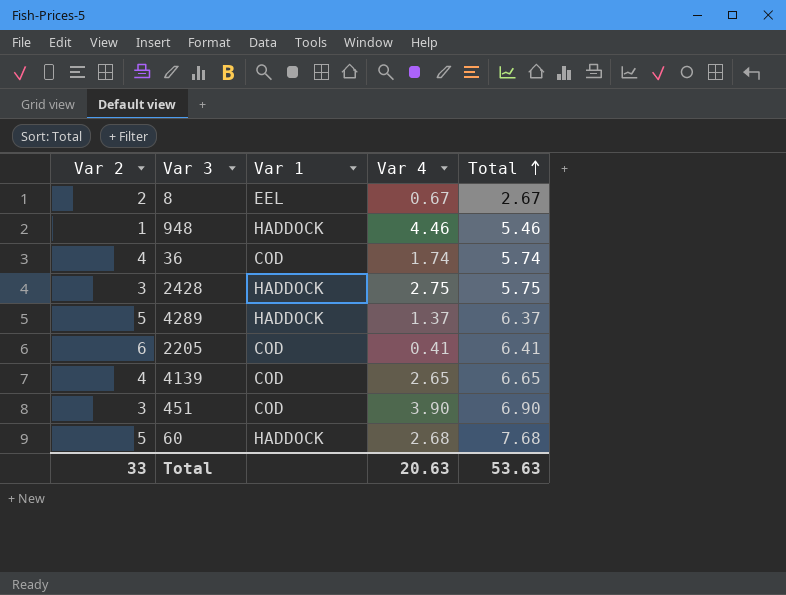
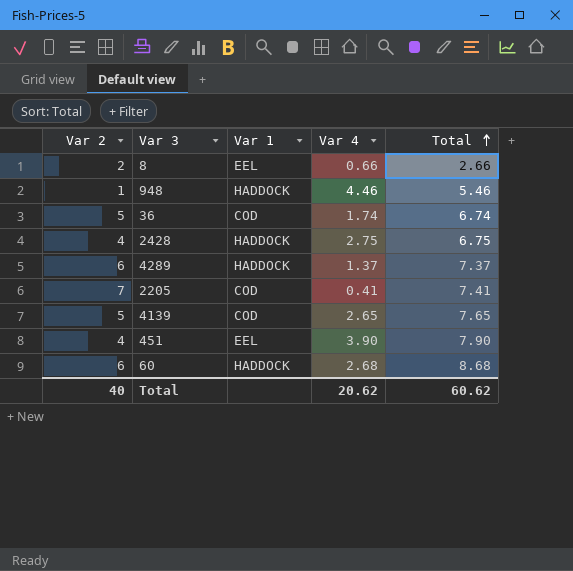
8 | Var 4: 0.67 -> 0.66
8 | Total: 2.67 -> 2.66
36 | Var 2: 4 -> 5
36 | Total: 5.74 -> 6.74
2428 | Var 2: 3 -> 4
2428 | Total: 5.75 -> 6.75
4289 | Var 2: 5 -> 6
4289 | Total: 6.37 -> 7.37
2205 | Var 2: 6 -> 7
2205 | Total: 6.41 -> 7.41
4139 | Var 2: 4 -> 5
4139 | Total: 6.65 -> 7.65
451 | Var 2: 3 -> 4
451 | Var 1: COD -> EEL
451 | Total: 6.90 -> 7.90
60 | Var 2: 5 -> 6
60 | Total: 7.68 -> 8.68
Total | Var 2: 33 -> 40
Total | Var 4: 20.63 -> 20.62
Total | Total: 53.63 -> 60.62

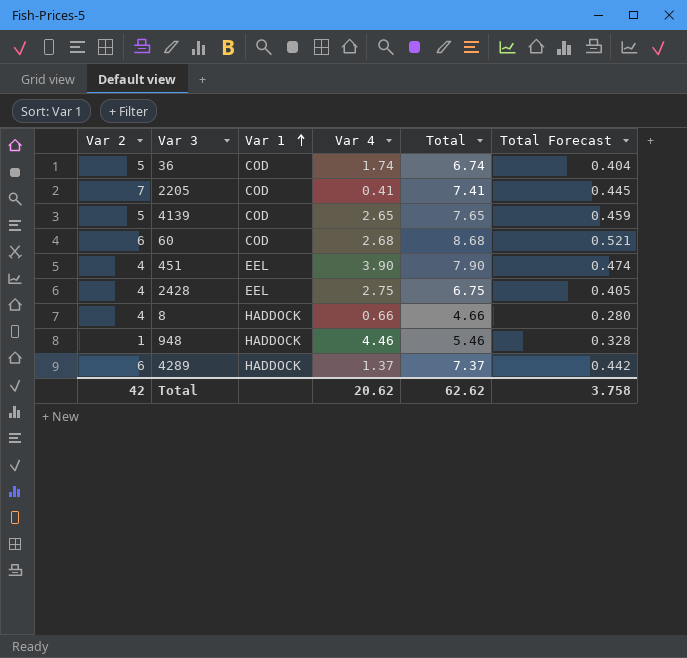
row order: Total ascending -> Var 1 ascending
column Total Forecast | formula: none -> [Total] * 0.06
60 | Var 1: HADDOCK -> COD
2428 | Var 1: HADDOCK -> EEL
8 | Var 2: 2 -> 4
8 | Var 1: EEL -> HADDOCK
8 | Total: 2.66 -> 4.66
Total | Var 2: 40 -> 42
Total | Total: 60.62 -> 62.62

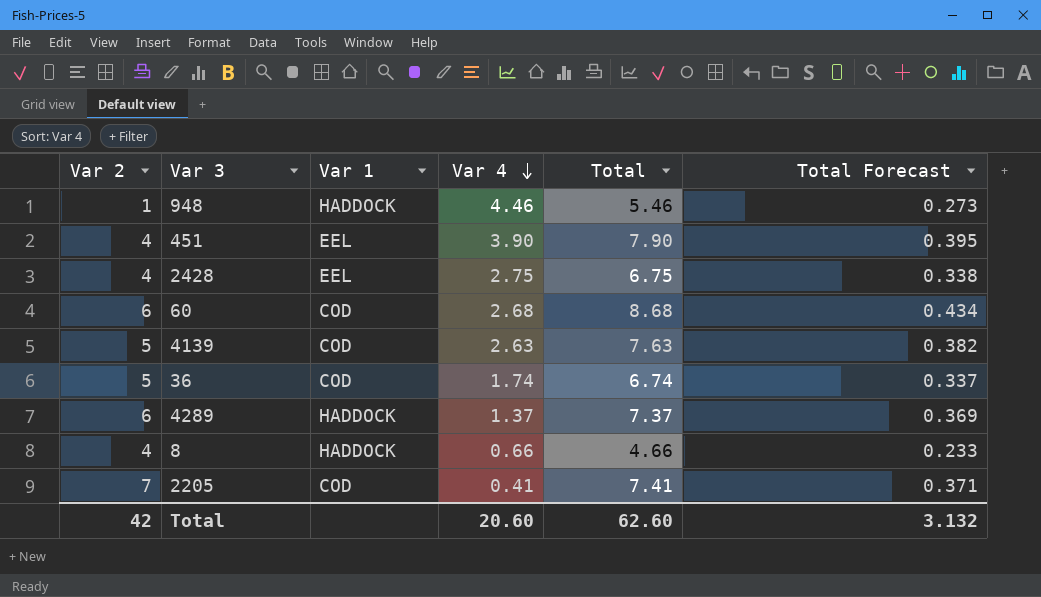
row order: Var 1 ascending -> Var 4 descending
column Total Forecast | formula: [Total] * 0.06 -> [Total] * 0.05
4139 | Var 4: 2.65 -> 2.63
4139 | Total: 7.65 -> 7.63
Total | Var 4: 20.62 -> 20.60
Total | Total: 62.62 -> 62.60
Total | Total Forecast: 3.758 -> 3.132

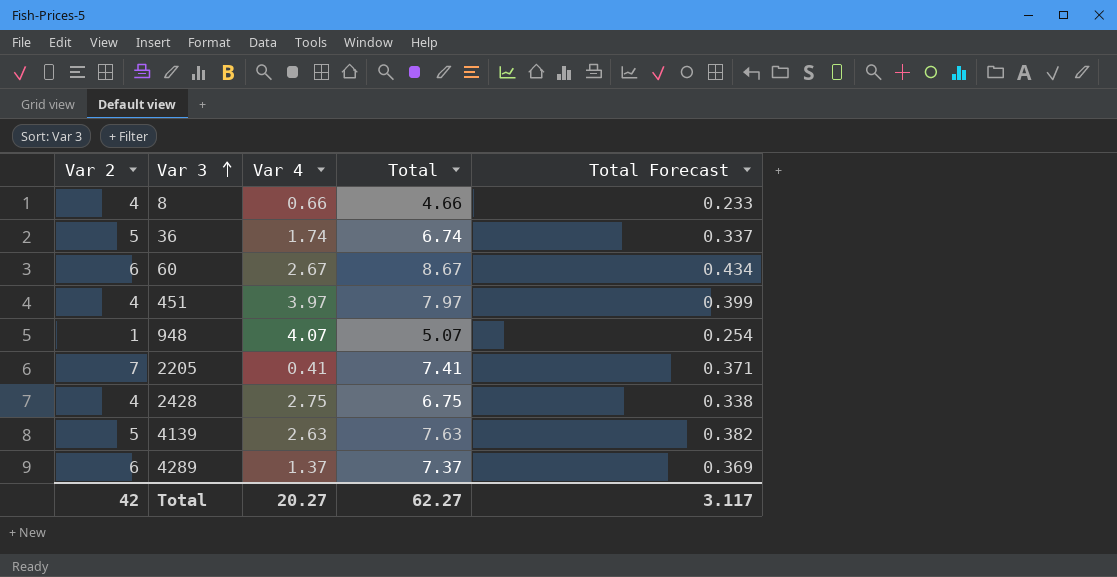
row order: Var 4 descending -> Var 3 ascending
column Var 1 | position: 3 -> none
60 | Var 4: 2.68 -> 2.67
60 | Total: 8.68 -> 8.67
451 | Var 4: 3.90 -> 3.97
451 | Total: 7.90 -> 7.97
451 | Total Forecast: 0.395 -> 0.399
948 | Var 4: 4.46 -> 4.07
948 | Total: 5.46 -> 5.07
948 | Total Forecast: 0.273 -> 0.254
Total | Var 4: 20.60 -> 20.27
Total | Total: 62.60 -> 62.27
Total | Total Forecast: 3.132 -> 3.117

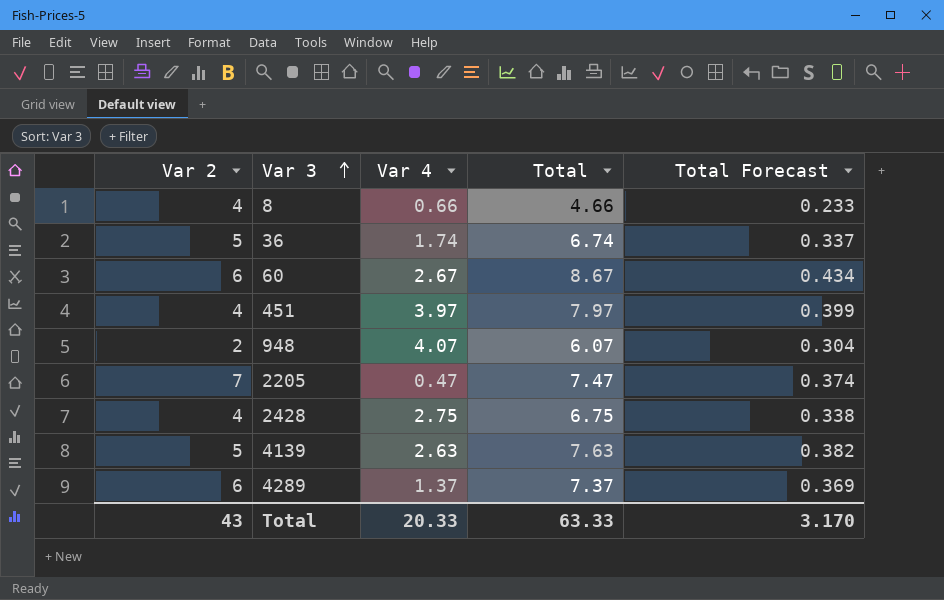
948 | Var 2: 1 -> 2
948 | Total: 5.07 -> 6.07
948 | Total Forecast: 0.254 -> 0.304
2205 | Var 4: 0.41 -> 0.47
2205 | Total: 7.41 -> 7.47
2205 | Total Forecast: 0.371 -> 0.374
Total | Var 2: 42 -> 43
Total | Var 4: 20.27 -> 20.33
Total | Total: 62.27 -> 63.33
Total | Total Forecast: 3.117 -> 3.170

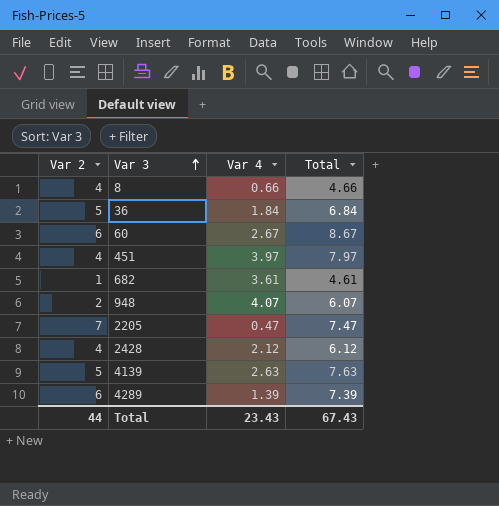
column Total Forecast | formula: [Total] * 0.05 -> none
36 | Var 4: 1.74 -> 1.84
36 | Total: 6.74 -> 6.84
row 682: none -> 1 | 3.61 | 4.61
2428 | Var 4: 2.75 -> 2.12
2428 | Total: 6.75 -> 6.12
4289 | Var 4: 1.37 -> 1.39
4289 | Total: 7.37 -> 7.39
Total | Var 2: 43 -> 44
Total | Var 4: 20.33 -> 23.43
Total | Total: 63.33 -> 67.43

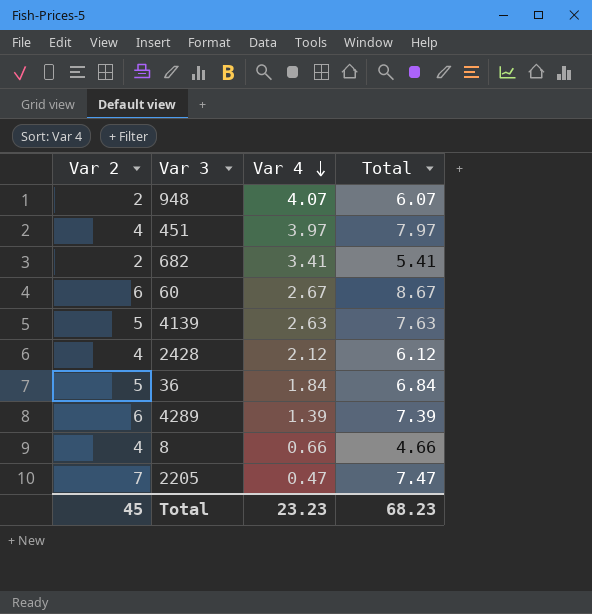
row order: Var 3 ascending -> Var 4 descending
682 | Var 2: 1 -> 2
682 | Var 4: 3.61 -> 3.41
682 | Total: 4.61 -> 5.41
Total | Var 2: 44 -> 45
Total | Var 4: 23.43 -> 23.23
Total | Total: 67.43 -> 68.23

